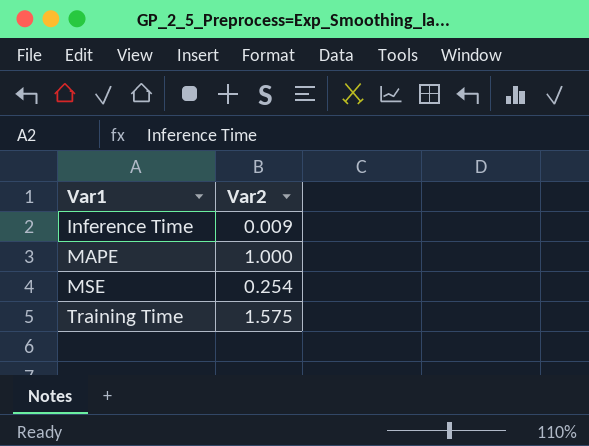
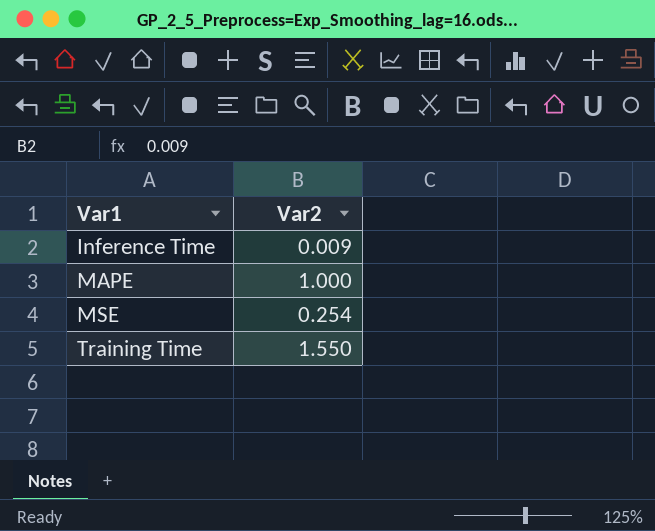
Training Time | Var2: 1.575 -> 1.550

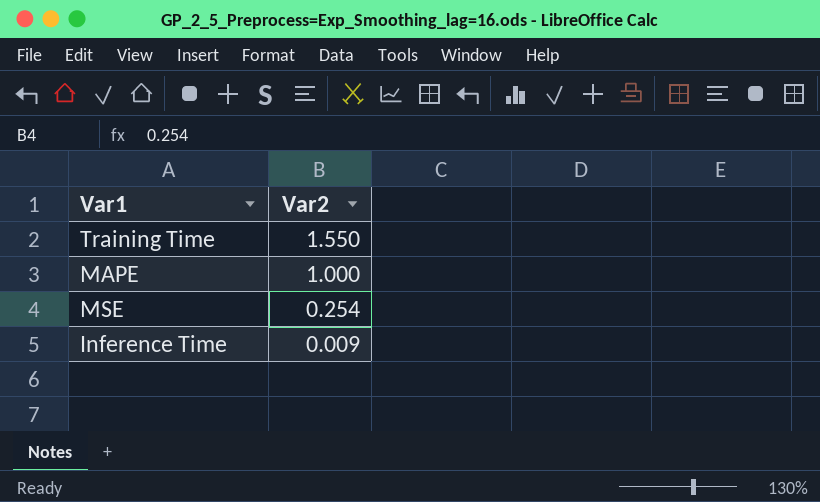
row order: Var1 ascending -> Var2 descending

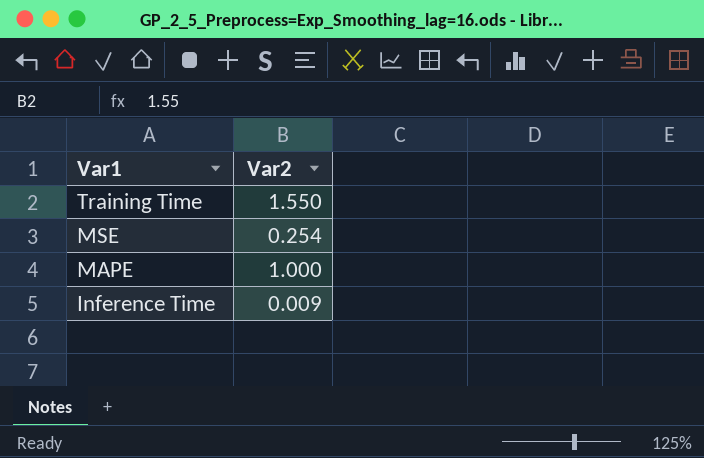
row order: Var2 descending -> Var1 descending

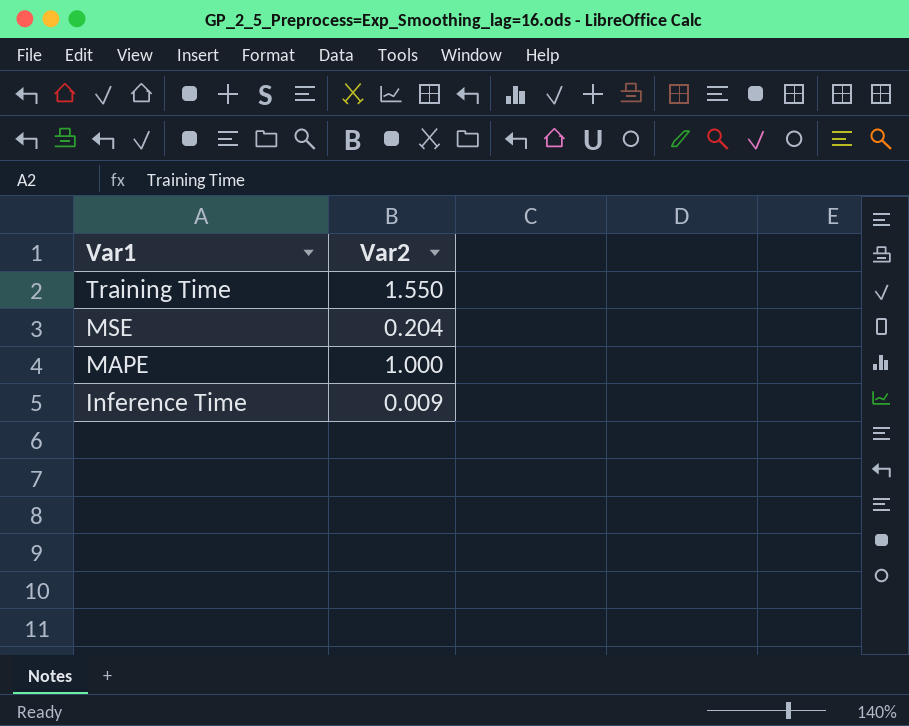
MSE | Var2: 0.254 -> 0.204

